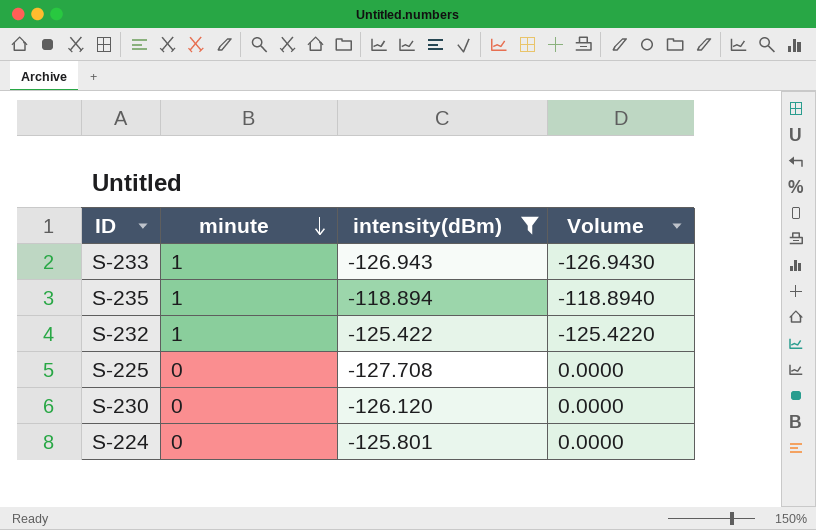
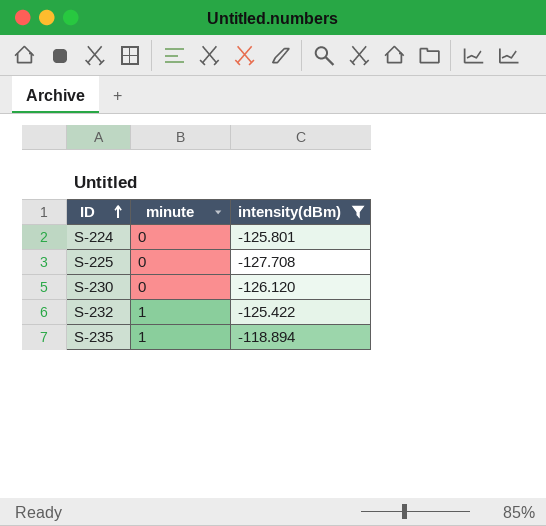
row order: minute descending -> ID ascending
column Volume | formula: [minute] * [intensity(dBm)] -> none
row S-233: 1 | -126.943 | -126.9430 -> none

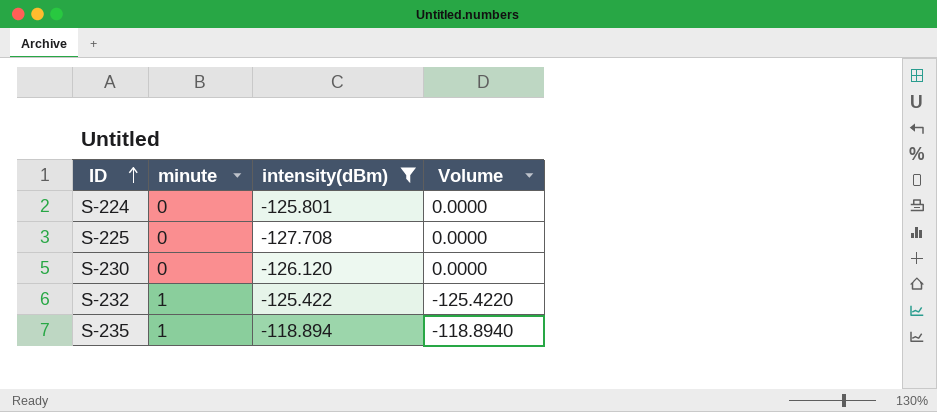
column Volume | formula: none -> [minute] * [intensity(dBm)]

